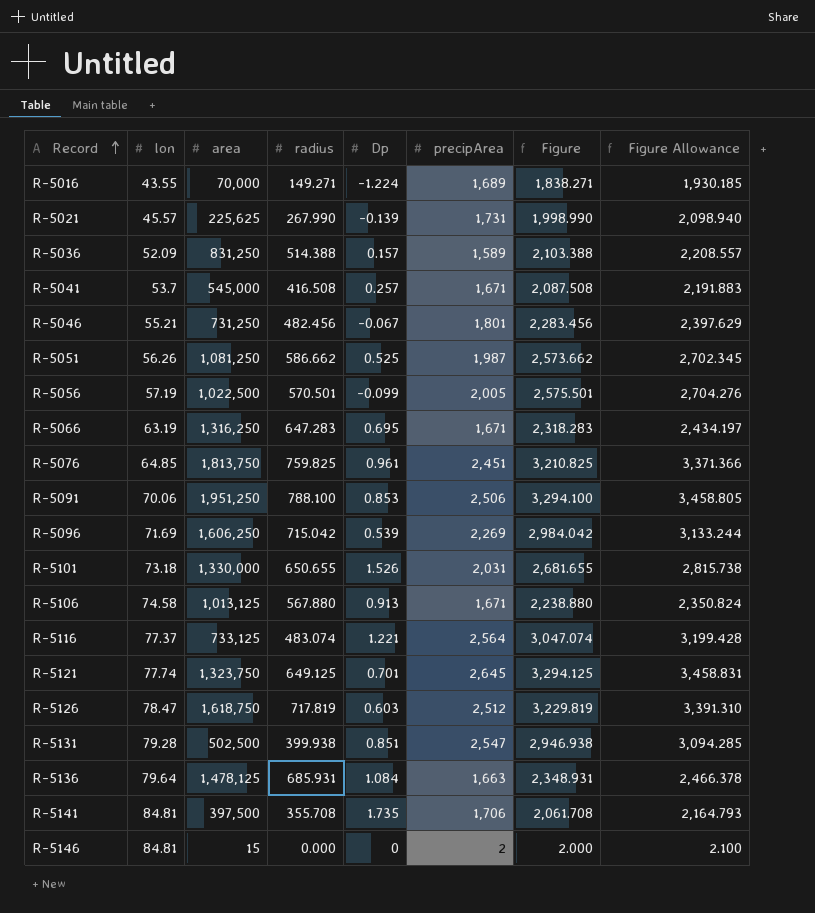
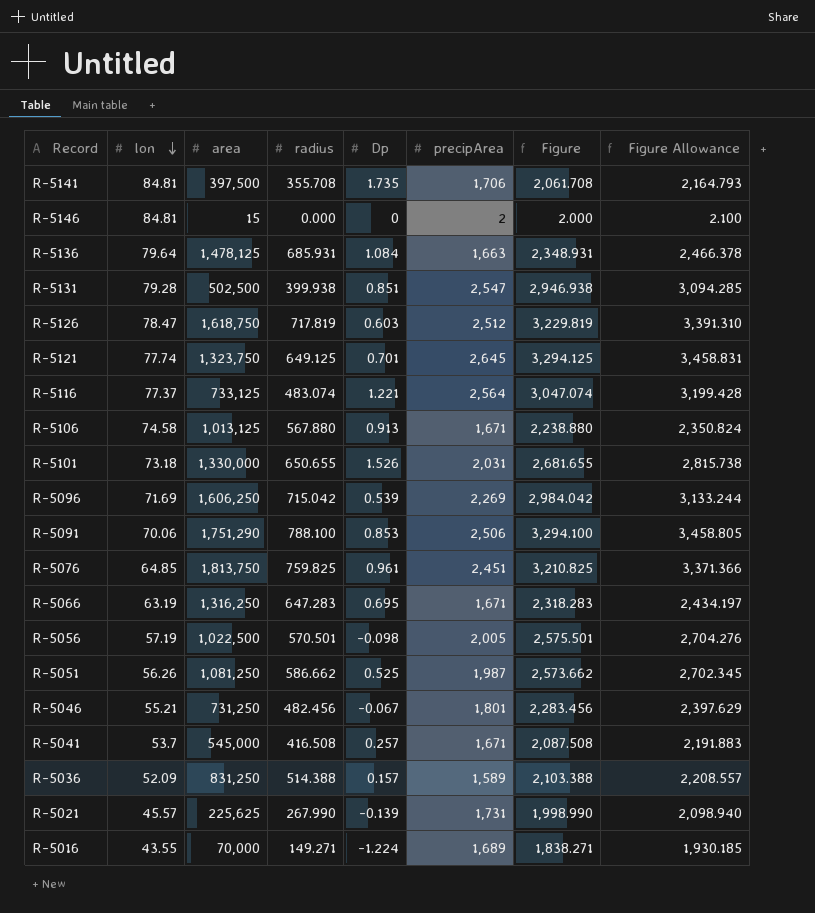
row order: Record ascending -> lon descending
R-5091 | area: 1,951,250 -> 1,751,290
R-5056 | Dp: -0.099 -> -0.098

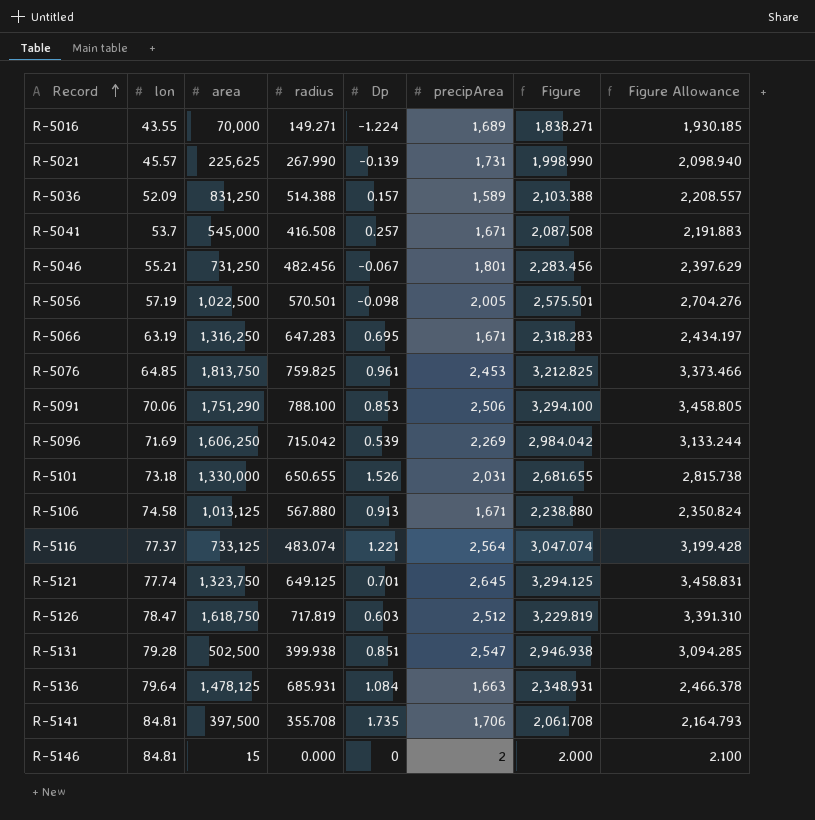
row order: lon descending -> Record ascending
row R-5051: 56.26 | 1,081,250 | 586.662 | 0.525 | 1,987 | 2,573.662 | 2,702.345 -> none
R-5076 | precipArea: 2,451 -> 2,453
R-5076 | Figure: 3,210.825 -> 3,212.825
R-5076 | Figure Allowance: 3,371.366 -> 3,373.466

